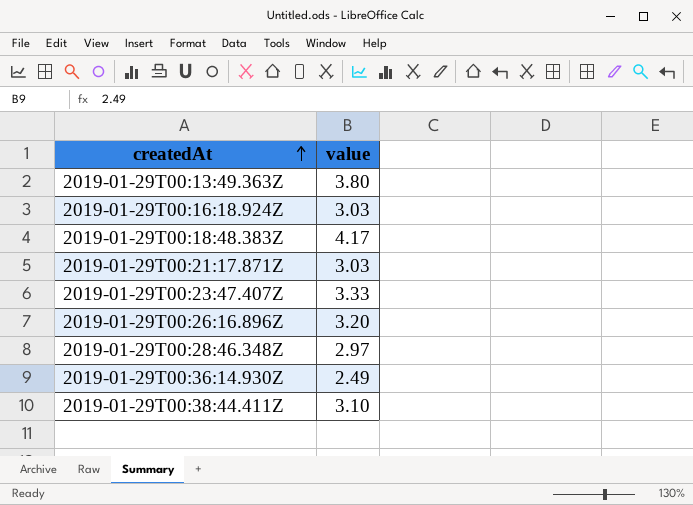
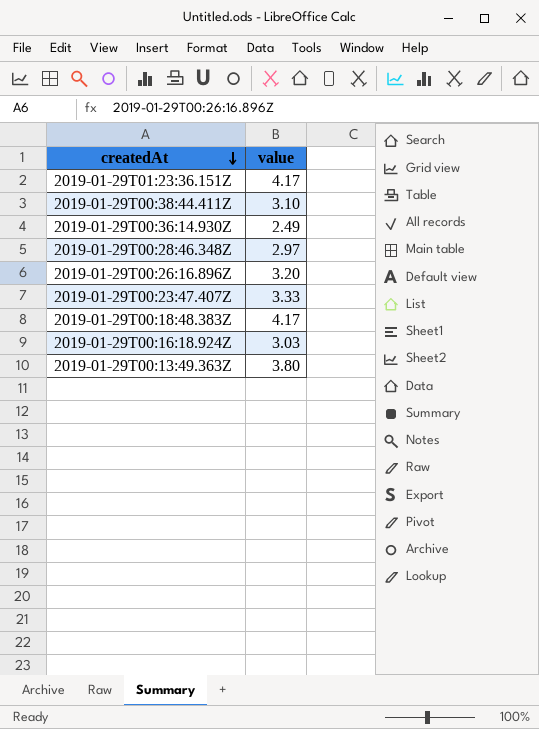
row order: createdAt ascending -> createdAt descending
row 2019-01-29T00:21:17.871Z: 3.03 -> none
row 2019-01-29T01:23:36.151Z: none -> 4.17

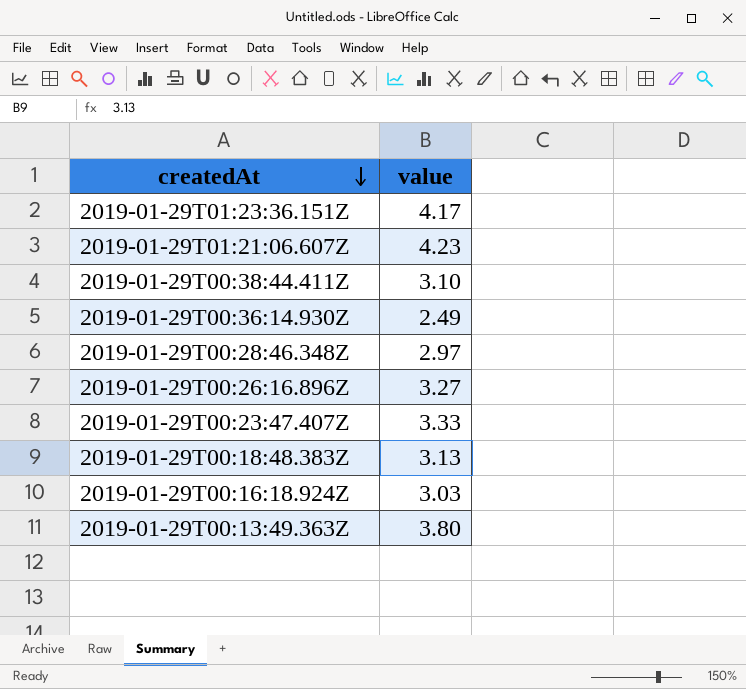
row 2019-01-29T01:21:06.607Z: none -> 4.23
2019-01-29T00:26:16.896Z | value: 3.20 -> 3.27
2019-01-29T00:18:48.383Z | value: 4.17 -> 3.13

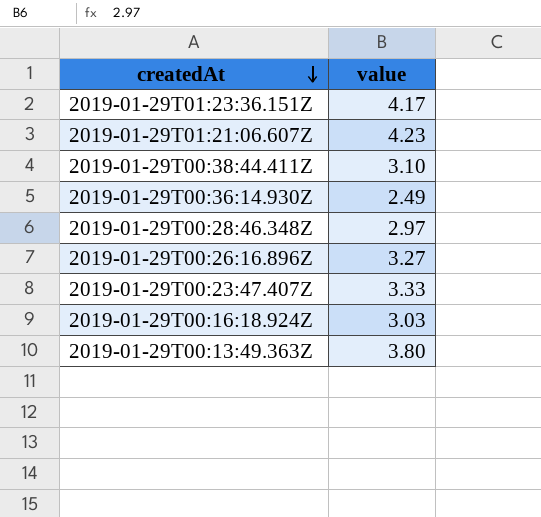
row 2019-01-29T00:18:48.383Z: 3.13 -> none

